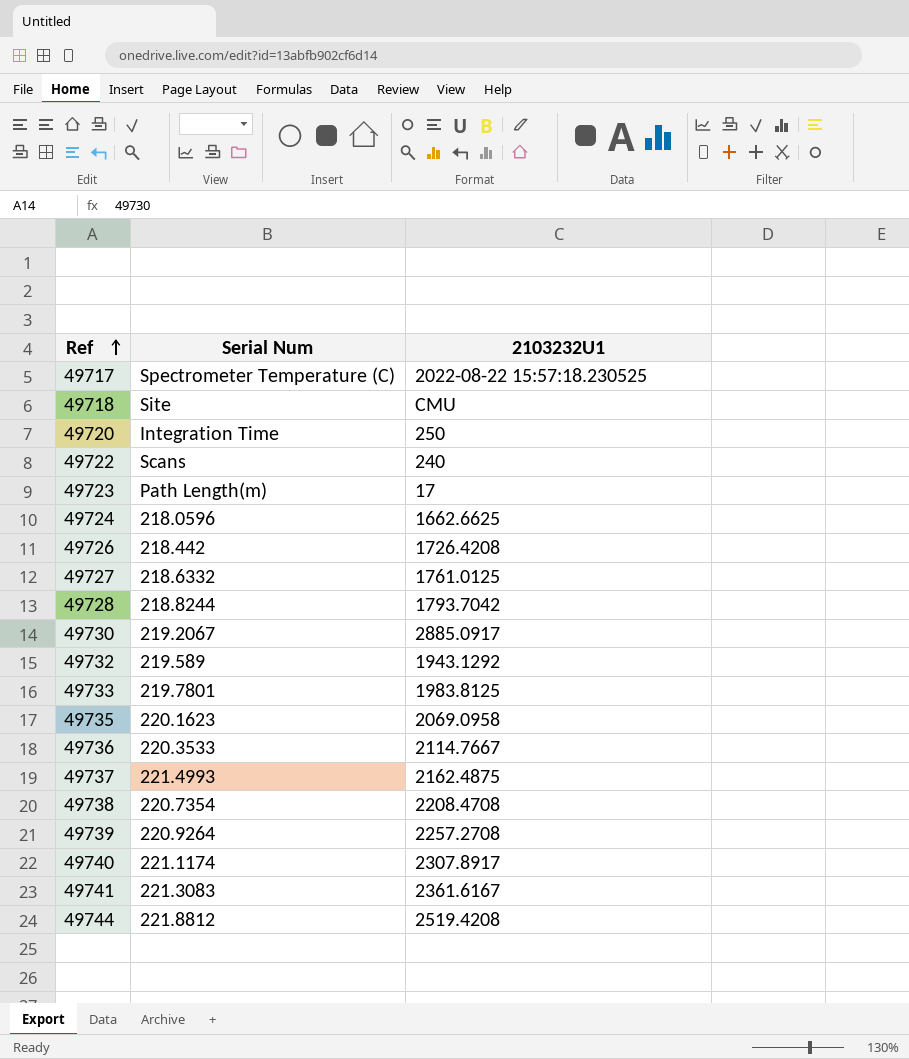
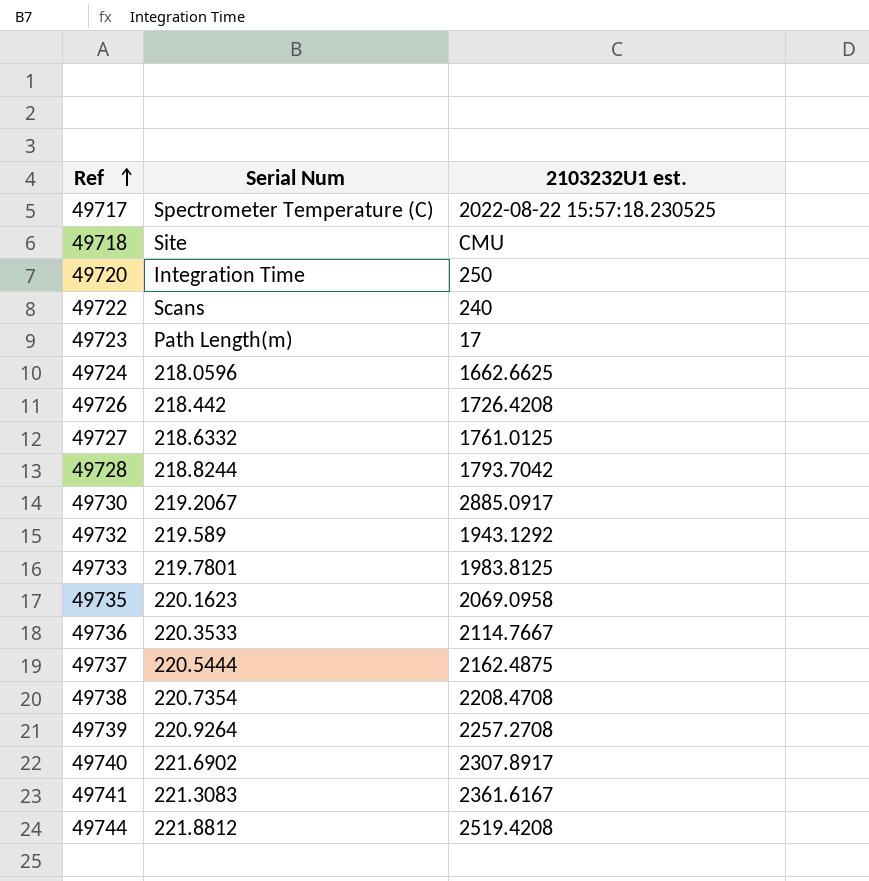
column name: 2103232U1 -> 2103232U1 est.
49737 | Serial Num: 221.4993 -> 220.5444
49740 | Serial Num: 221.1174 -> 221.6902

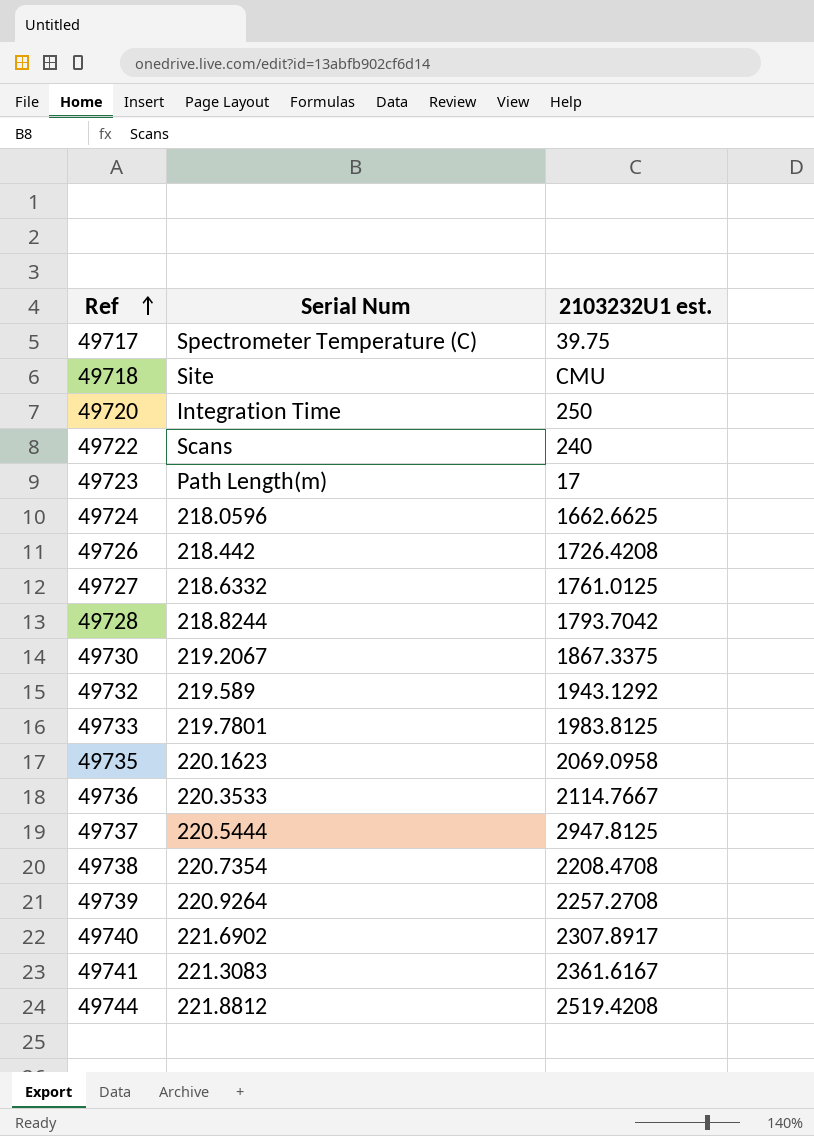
49717 | 2103232U1 est.: 2022-08-22 15:57:18.230525 -> 39.75
49730 | 2103232U1 est.: 2885.0917 -> 1867.3375
49737 | 2103232U1 est.: 2162.4875 -> 2947.8125

